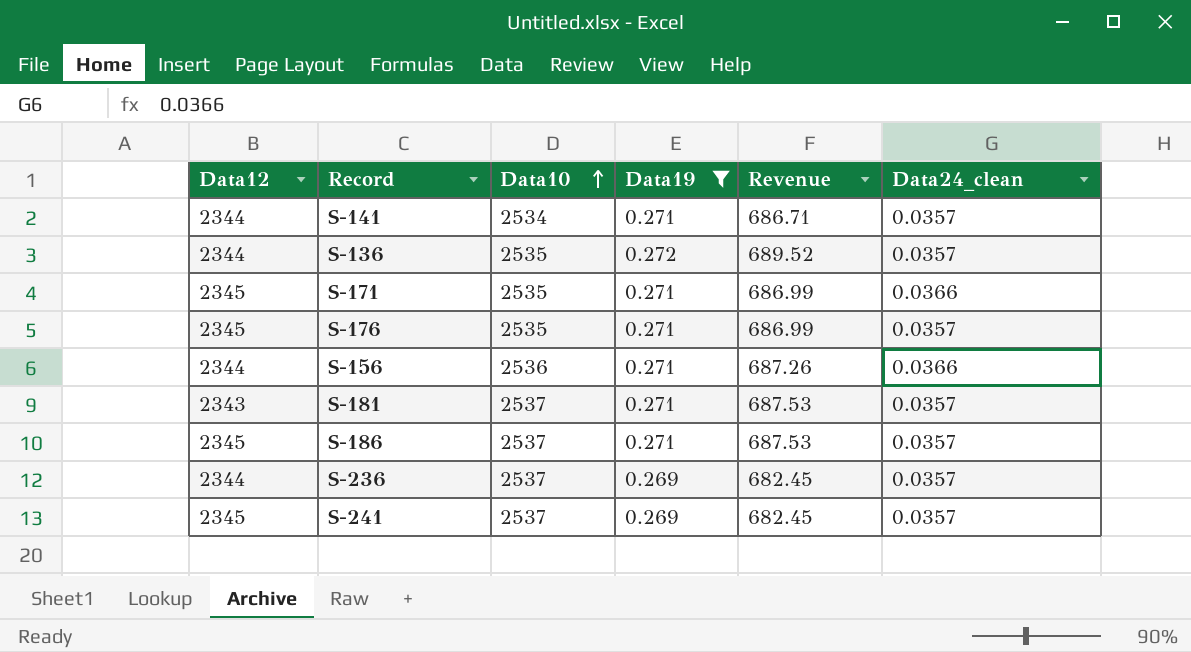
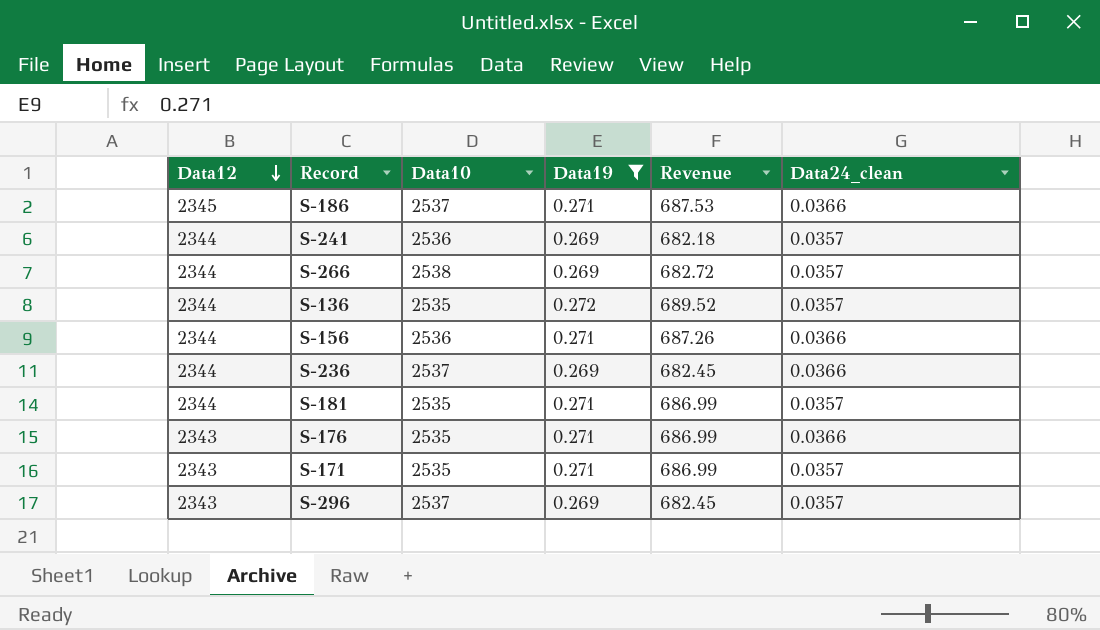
row order: Data10 ascending -> Data12 descending
row S-141: 2344 | 2534 | 0.271 | 686.71 | 0.0357 -> none
S-186 | Data24_clean: 0.0357 -> 0.0366
S-241 | Data12: 2345 -> 2344
S-241 | Data10: 2537 -> 2536
S-241 | Revenue: 682.45 -> 682.18
row S-266: none -> 2344 | 2538 | 0.269 | 682.72 | 0.0357
S-236 | Data24_clean: 0.0357 -> 0.0366
S-181 | Data12: 2343 -> 2344
S-181 | Data10: 2537 -> 2535
S-181 | Revenue: 687.53 -> 686.99
S-176 | Data12: 2345 -> 2343
S-176 | Data24_clean: 0.0357 -> 0.0366
S-171 | Data12: 2345 -> 2343
S-171 | Data24_clean: 0.0366 -> 0.0357
row S-296: none -> 2343 | 2537 | 0.269 | 682.45 | 0.0357

